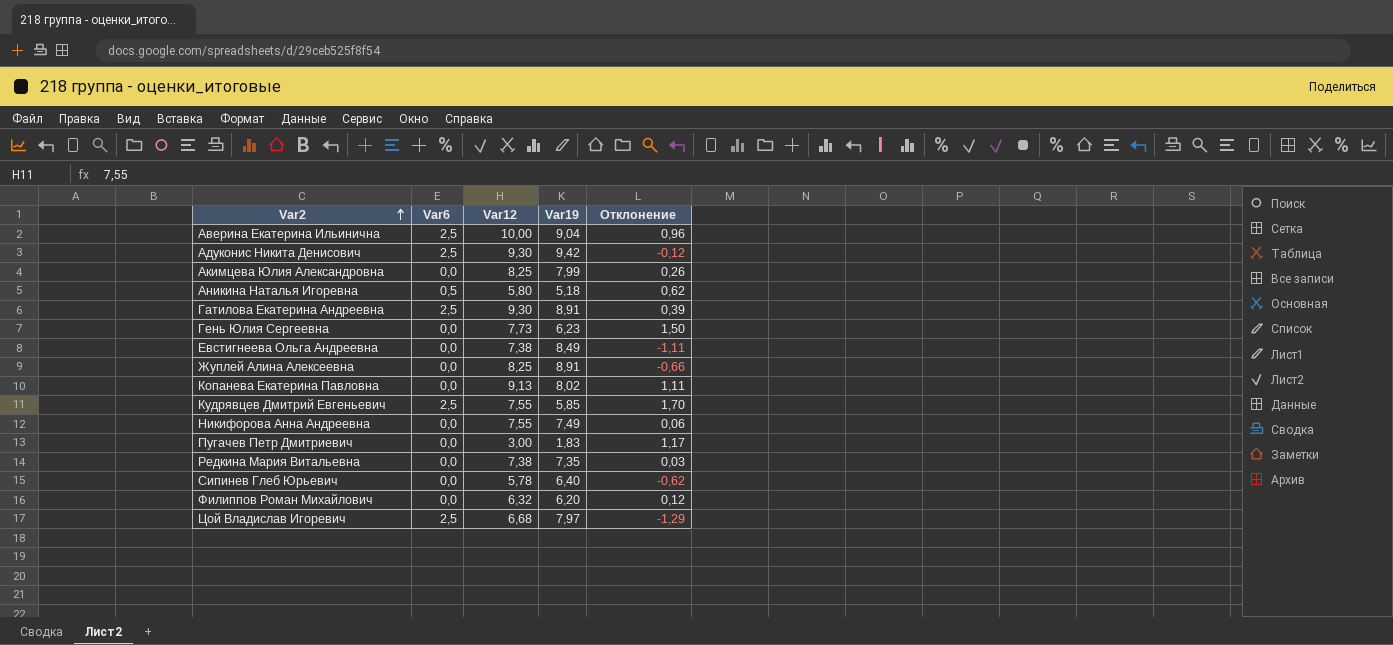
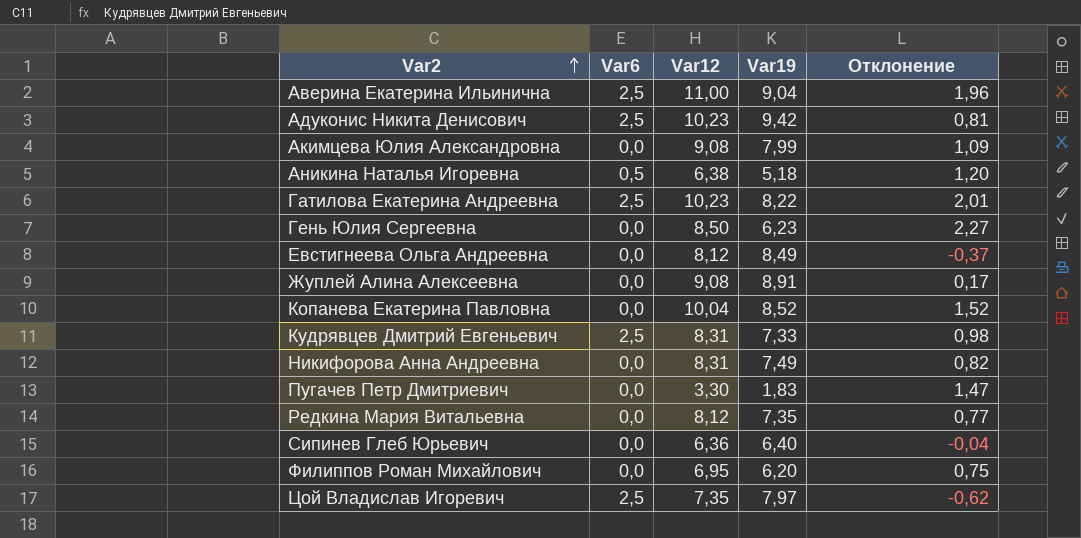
Аверина Екатерина Ильинична | Var12: 10,00 -> 11,00
Аверина Екатерина Ильинична | Отклонение: 0,96 -> 1,96
Адуконис Никита Денисович | Var12: 9,30 -> 10,23
Адуконис Никита Денисович | Отклонение: -0,12 -> 0,81
Акимцева Юлия Александровна | Var12: 8,25 -> 9,08
Акимцева Юлия Александровна | Отклонение: 0,26 -> 1,09
Аникина Наталья Игоревна | Var12: 5,80 -> 6,38
Аникина Наталья Игоревна | Отклонение: 0,62 -> 1,20
Гатилова Екатерина Андреевна | Var12: 9,30 -> 10,23
Гатилова Екатерина Андреевна | Var19: 8,91 -> 8,22
Гатилова Екатерина Андреевна | Отклонение: 0,39 -> 2,01
Гень Юлия Сергеевна | Var12: 7,73 -> 8,50
Гень Юлия Сергеевна | Отклонение: 1,50 -> 2,27
Евстигнеева Ольга Андреевна | Var12: 7,38 -> 8,12
Евстигнеева Ольга Андреевна | Отклонение: -1,11 -> -0,37
Жуплей Алина Алексеевна | Var12: 8,25 -> 9,08
Жуплей Алина Алексеевна | Отклонение: -0,66 -> 0,17
Копанева Екатерина Павловна | Var12: 9,13 -> 10,04
Копанева Екатерина Павловна | Var19: 8,02 -> 8,52
Копанева Екатерина Павловна | Отклонение: 1,11 -> 1,52
Кудрявцев Дмитрий Евгеньевич | Var12: 7,55 -> 8,31
Кудрявцев Дмитрий Евгеньевич | Var19: 5,85 -> 7,33
Кудрявцев Дмитрий Евгеньевич | Отклонение: 1,70 -> 0,98
Никифорова Анна Андреевна | Var12: 7,55 -> 8,31
Никифорова Анна Андреевна | Отклонение: 0,06 -> 0,82
Пугачев Петр Дмитриевич | Var12: 3,00 -> 3,30
Пугачев Петр Дмитриевич | Отклонение: 1,17 -> 1,47
Редкина Мария Витальевна | Var12: 7,38 -> 8,12
Редкина Мария Витальевна | Отклонение: 0,03 -> 0,77
Сипинев Глеб Юрьевич | Var12: 5,78 -> 6,36
Сипинев Глеб Юрьевич | Отклонение: -0,62 -> -0,04
Филиппов Роман Михайлович | Var12: 6,32 -> 6,95
Филиппов Роман Михайлович | Отклонение: 0,12 -> 0,75
Цой Владислав Игоревич | Var12: 6,68 -> 7,35
Цой Владислав Игоревич | Отклонение: -1,29 -> -0,62

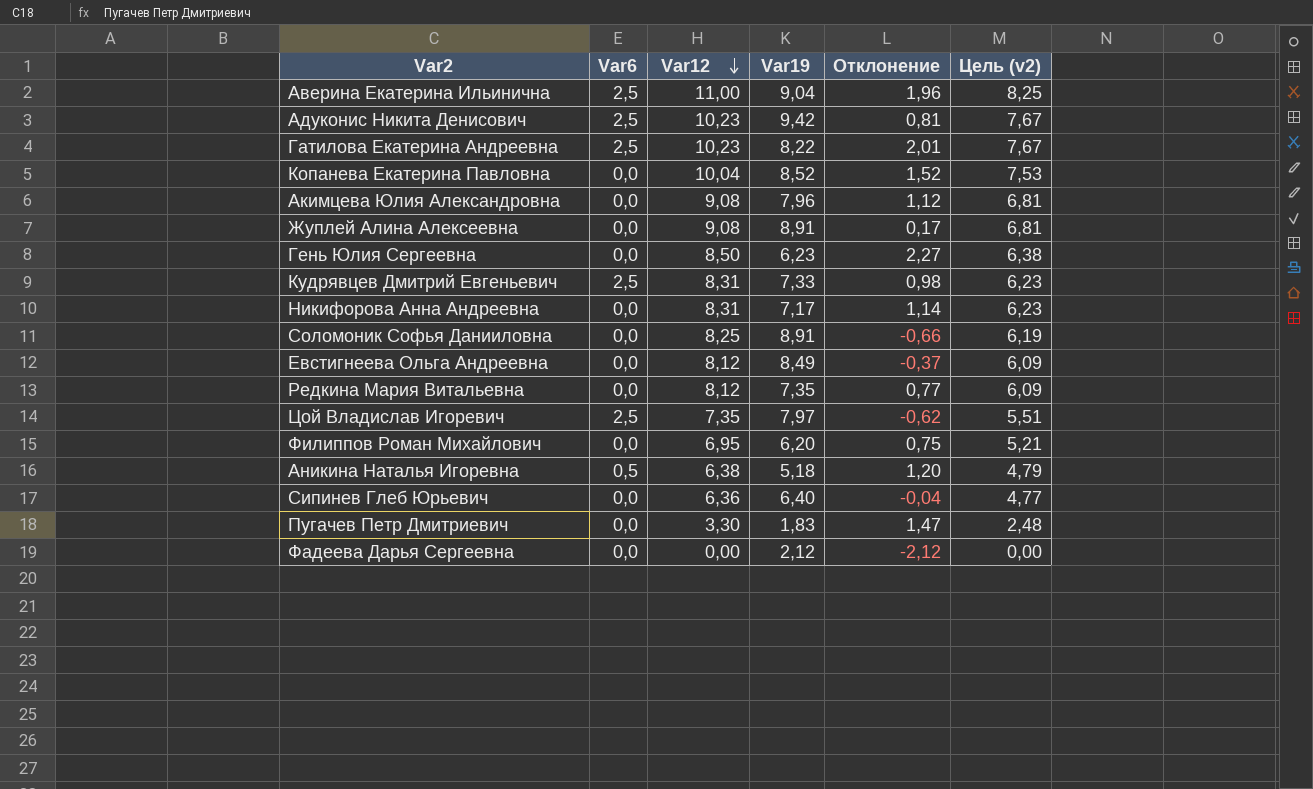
row order: Var2 ascending -> Var12 descending
column Цель (v2) | formula: none -> [Var12] * 0,75
Акимцева Юлия Александровна | Var19: 7,99 -> 7,96
Акимцева Юлия Александровна | Отклонение: 1,09 -> 1,12
Никифорова Анна Андреевна | Var19: 7,49 -> 7,17
Никифорова Анна Андреевна | Отклонение: 0,82 -> 1,14
row Соломоник Софья Данииловна: none -> 0,0 | 8,25 | 8,91 | -0,66 | 6,19
row Фадеева Дарья Сергеевна: none -> 0,0 | 0,00 | 2,12 | -2,12 | 0,00

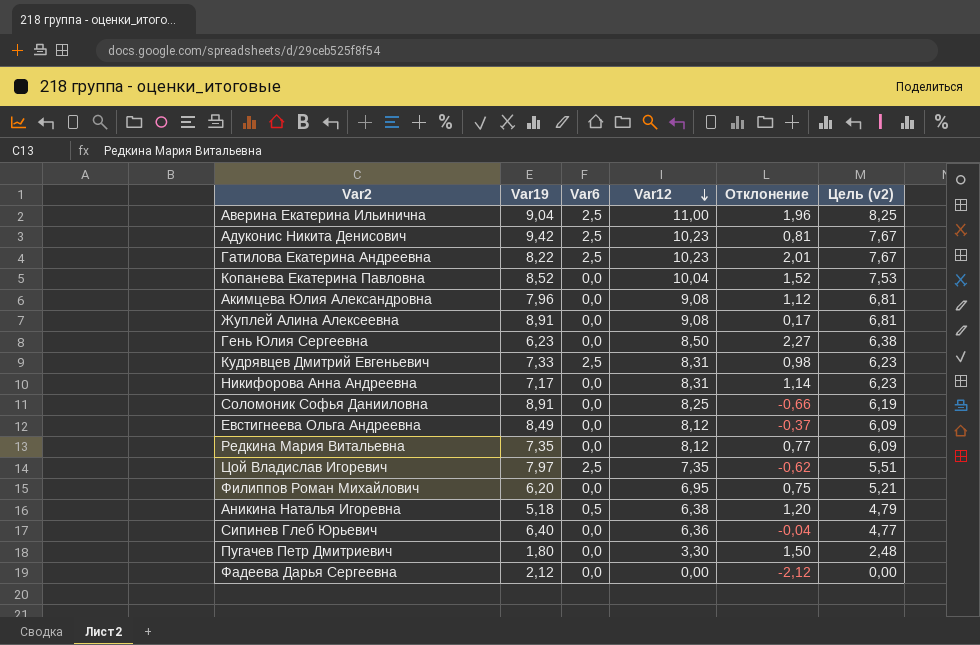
column Var19 | position: 4 -> 2
Пугачев Петр Дмитриевич | Var19: 1,83 -> 1,80
Пугачев Петр Дмитриевич | Отклонение: 1,47 -> 1,50

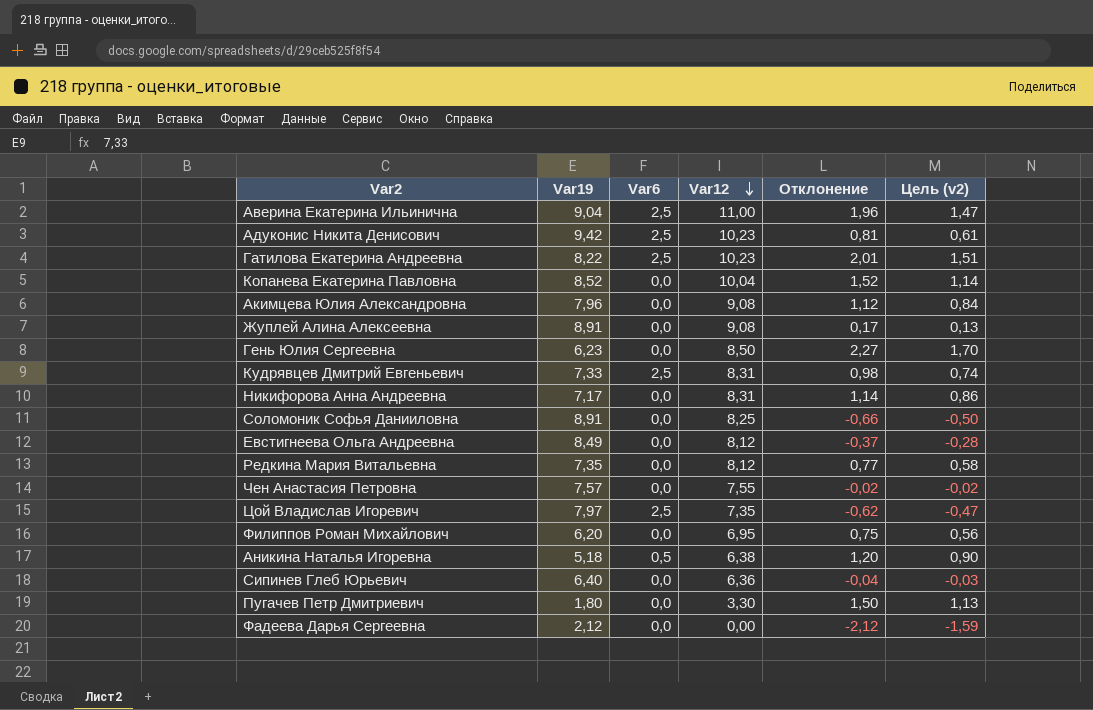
column Цель (v2) | formula: [Var12] * 0,75 -> [Отклонение] * 0,75
row Чен Анастасия Петровна: none -> 7,57 | 0,0 | 7,55 | -0,02 | -0,02

